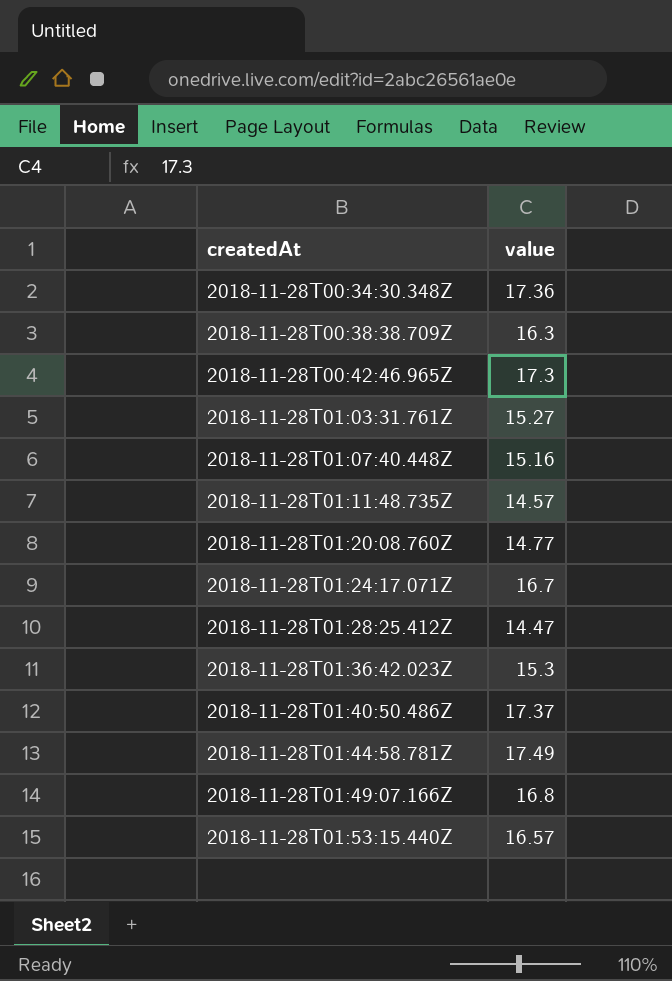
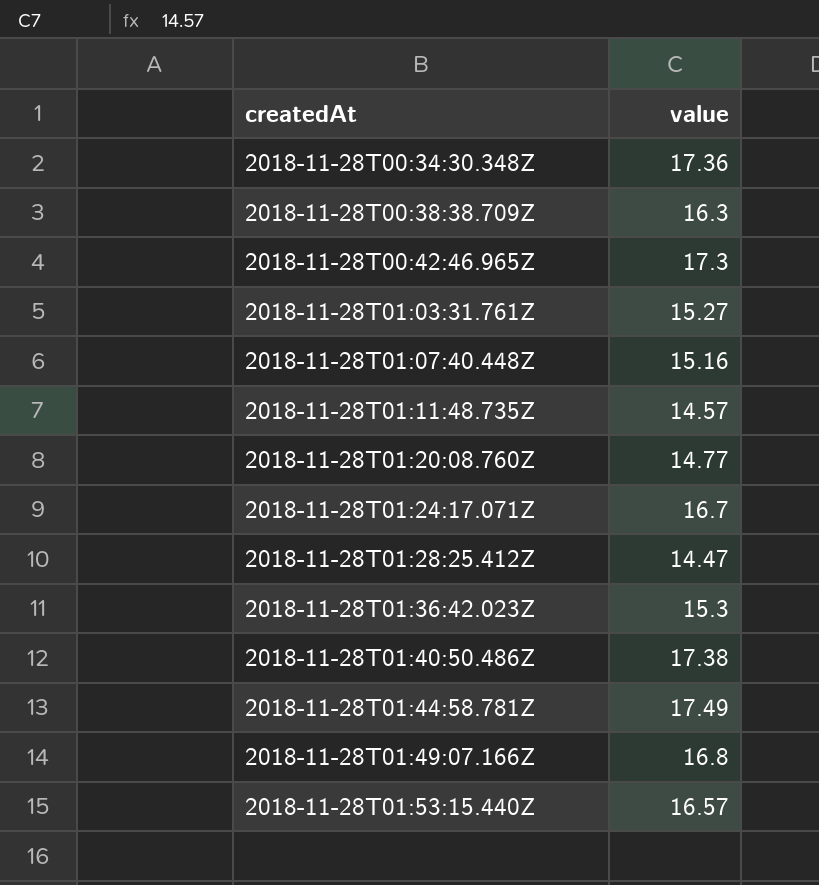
2018-11-28T01:40:50.486Z | value: 17.37 -> 17.38

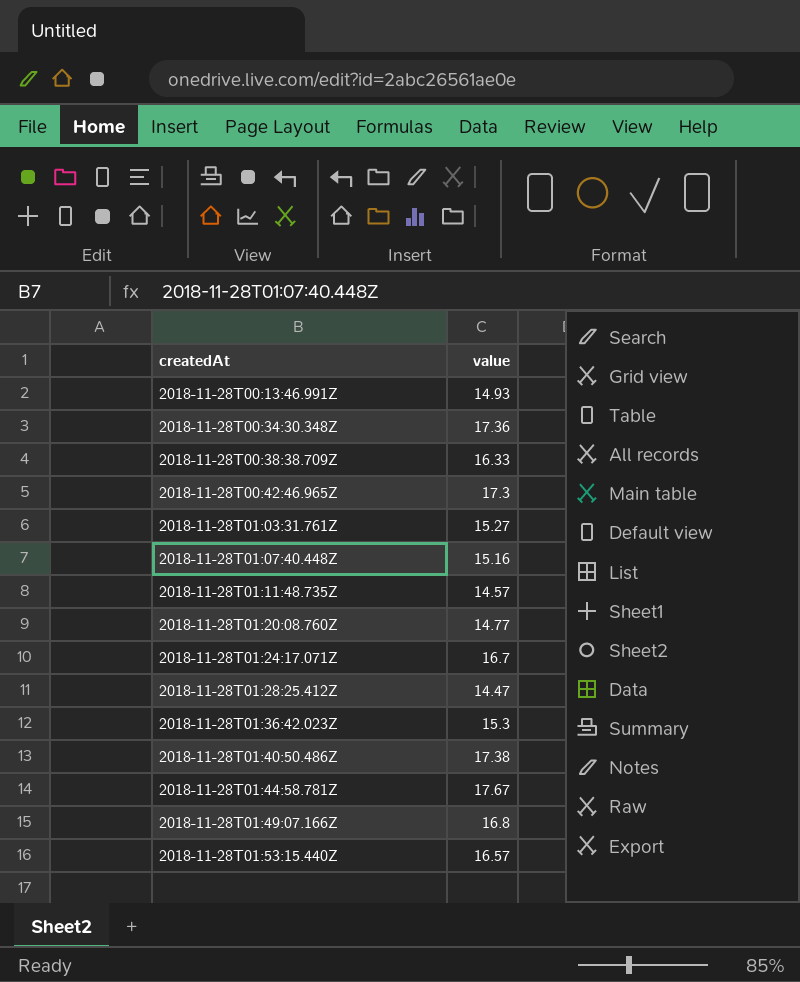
row 2018-11-28T00:13:46.991Z: none -> 14.93
2018-11-28T00:38:38.709Z | value: 16.3 -> 16.33
2018-11-28T01:44:58.781Z | value: 17.49 -> 17.67

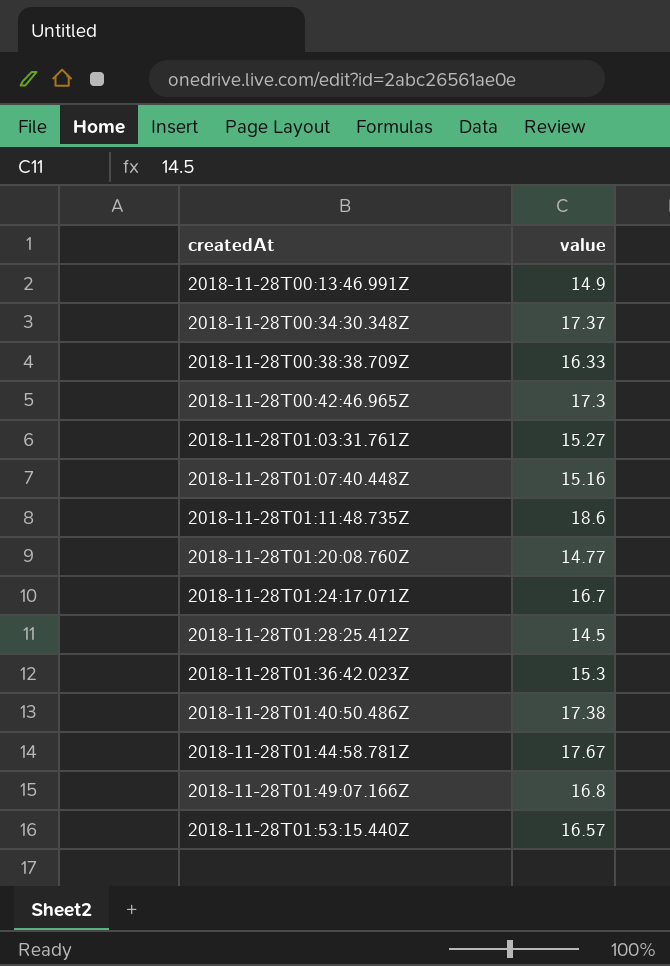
2018-11-28T00:13:46.991Z | value: 14.93 -> 14.9
2018-11-28T00:34:30.348Z | value: 17.36 -> 17.37
2018-11-28T01:11:48.735Z | value: 14.57 -> 18.6
2018-11-28T01:28:25.412Z | value: 14.47 -> 14.5

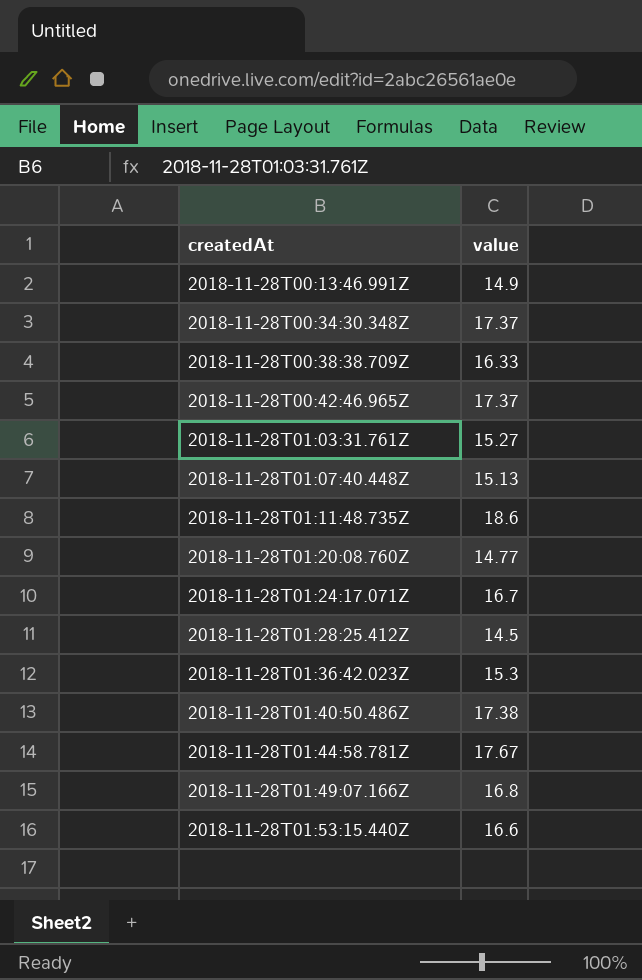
2018-11-28T00:42:46.965Z | value: 17.3 -> 17.37
2018-11-28T01:07:40.448Z | value: 15.16 -> 15.13
2018-11-28T01:53:15.440Z | value: 16.57 -> 16.6

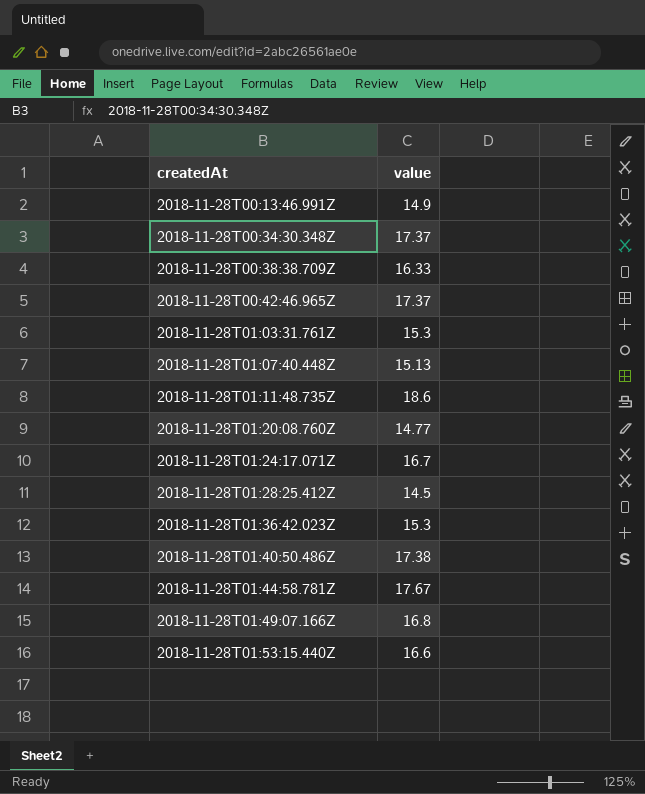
2018-11-28T01:03:31.761Z | value: 15.27 -> 15.3

